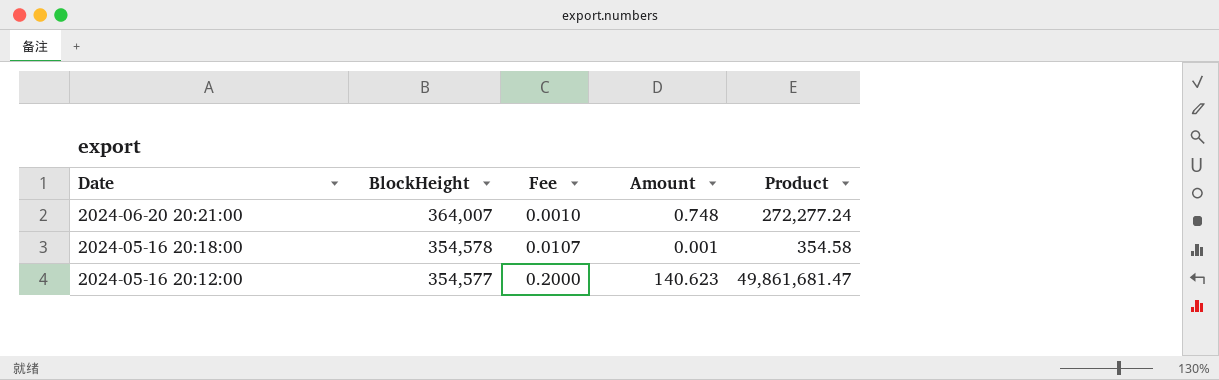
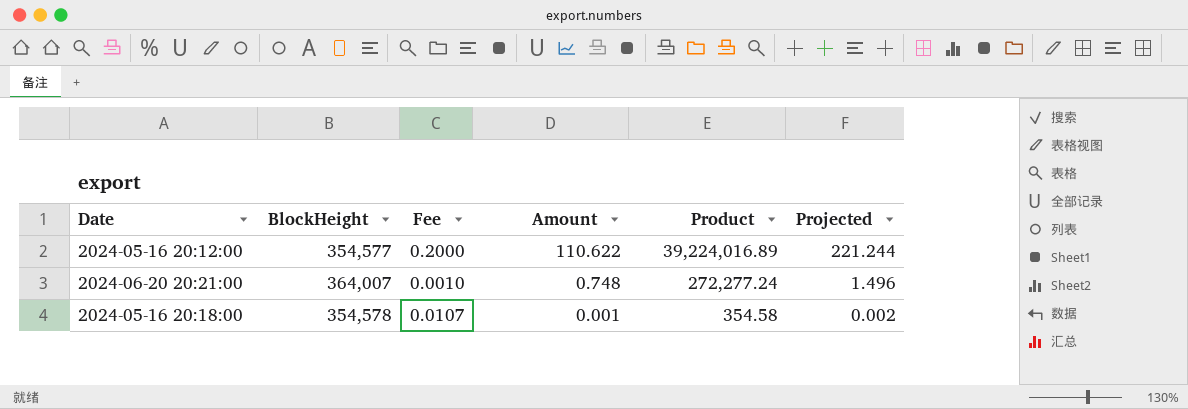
row order: Date descending -> Amount descending
column Projected | formula: none -> [Amount] * 2
2024-05-16 20:12:00 | Amount: 140.623 -> 110.622
2024-05-16 20:12:00 | Product: 49,861,681.47 -> 39,224,016.89

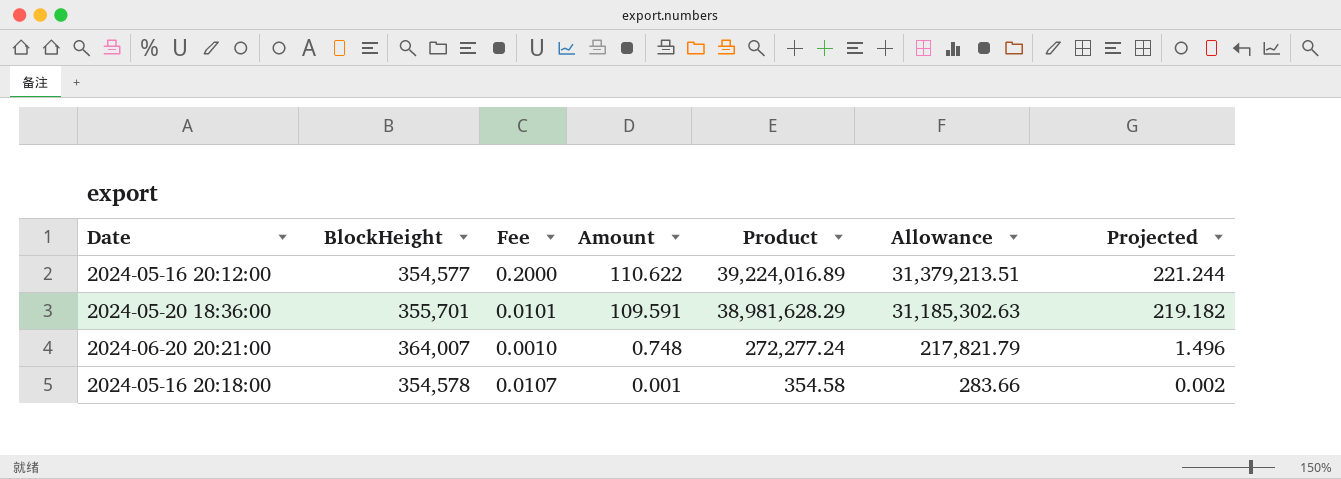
column Allowance | formula: none -> [Product] * 0.8
row 2024-05-20 18:36:00: none -> 355,701 | 0.0101 | 109.591 | 38,981,628.29 | 31,185,302.63 | 219.182

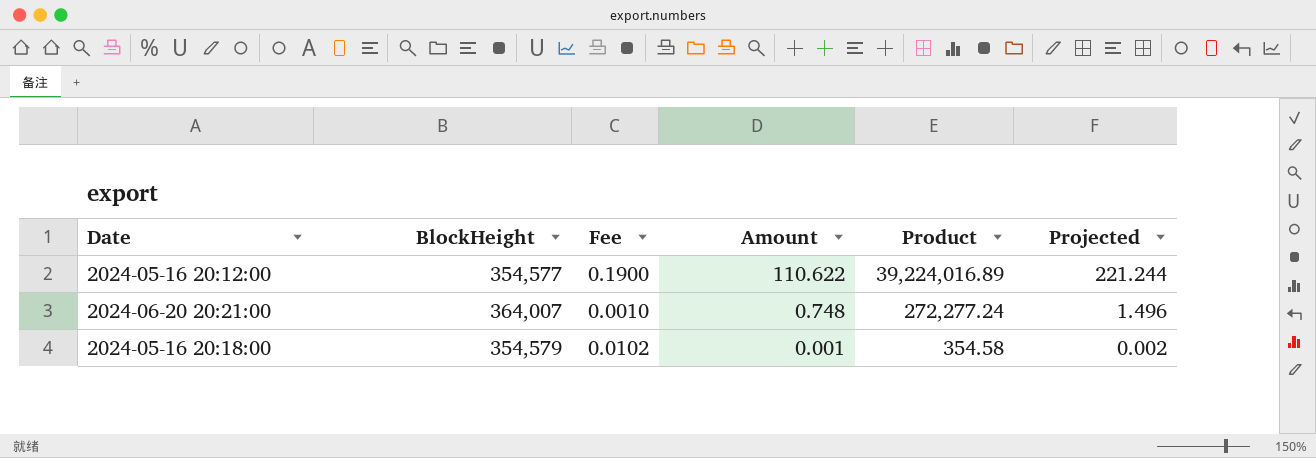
column Allowance | formula: [Product] * 0.8 -> none
row 2024-05-20 18:36:00: 355,701 | 0.0101 | 109.591 | 38,981,628.29 | 31,185,302.63 | 219.182 -> none
2024-05-16 20:12:00 | Fee: 0.2000 -> 0.1900
2024-05-16 20:18:00 | BlockHeight: 354,578 -> 354,579
2024-05-16 20:18:00 | Fee: 0.0107 -> 0.0102

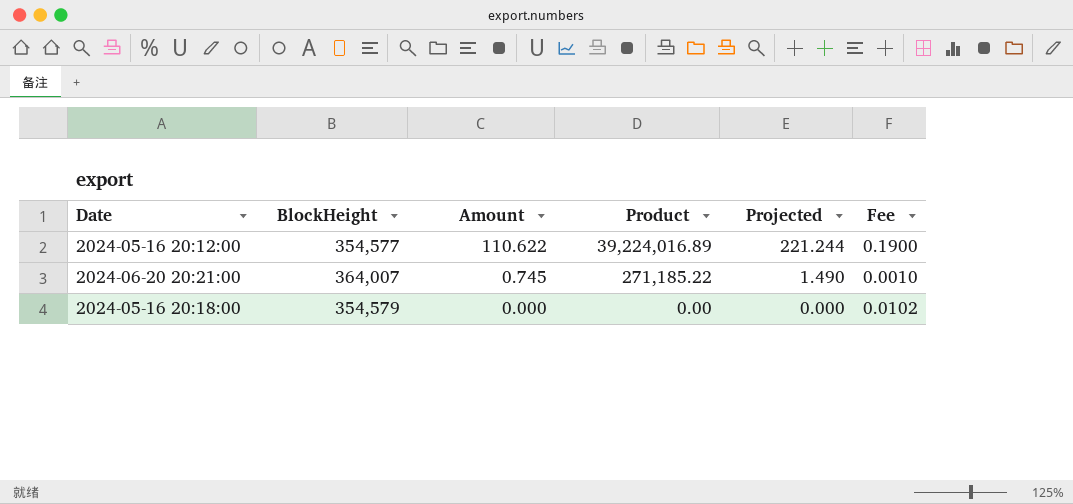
column Fee | position: 3 -> 6
2024-06-20 20:21:00 | Amount: 0.748 -> 0.745
2024-06-20 20:21:00 | Product: 272,277.24 -> 271,185.22
2024-06-20 20:21:00 | Projected: 1.496 -> 1.490
2024-05-16 20:18:00 | Amount: 0.001 -> 0.000
2024-05-16 20:18:00 | Product: 354.58 -> 0.00
2024-05-16 20:18:00 | Projected: 0.002 -> 0.000

